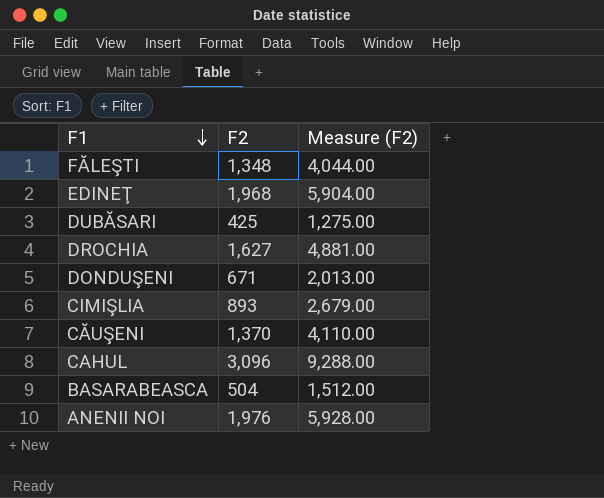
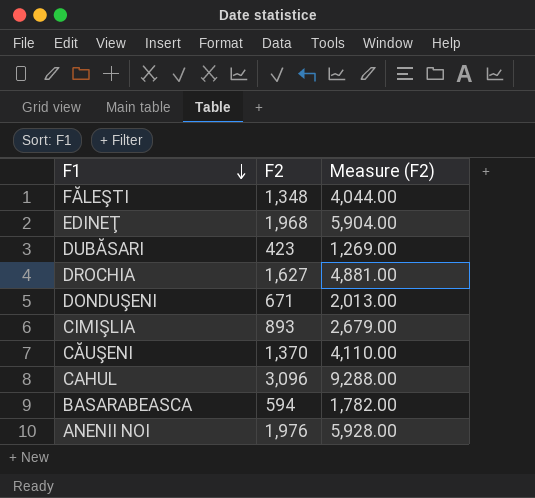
DUBĂSARI | F2: 425 -> 423
DUBĂSARI | Measure (F2): 1,275.00 -> 1,269.00
BASARABEASCA | F2: 504 -> 594
BASARABEASCA | Measure (F2): 1,512.00 -> 1,782.00

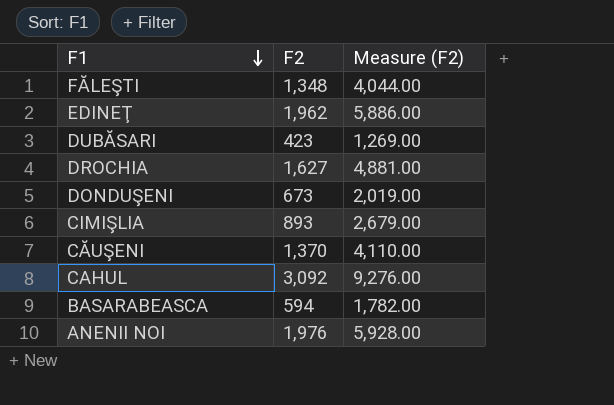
EDINEŢ | F2: 1,968 -> 1,962
EDINEŢ | Measure (F2): 5,904.00 -> 5,886.00
DONDUŞENI | F2: 671 -> 673
DONDUŞENI | Measure (F2): 2,013.00 -> 2,019.00
CAHUL | F2: 3,096 -> 3,092
CAHUL | Measure (F2): 9,288.00 -> 9,276.00

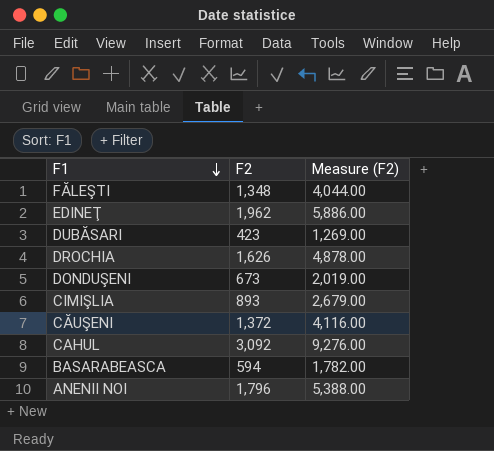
DROCHIA | F2: 1,627 -> 1,626
DROCHIA | Measure (F2): 4,881.00 -> 4,878.00
CĂUŞENI | F2: 1,370 -> 1,372
CĂUŞENI | Measure (F2): 4,110.00 -> 4,116.00
ANENII NOI | F2: 1,976 -> 1,796
ANENII NOI | Measure (F2): 5,928.00 -> 5,388.00

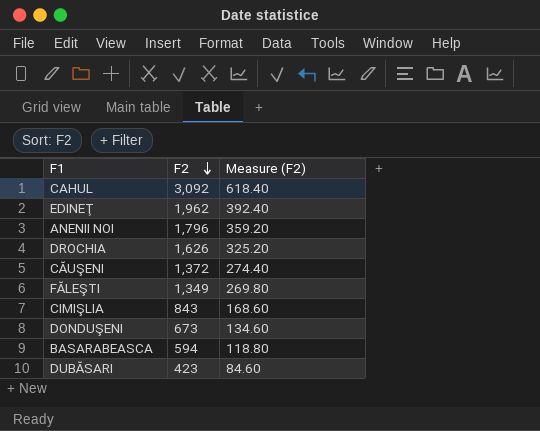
row order: F1 descending -> F2 descending
column Measure (F2) | formula: [F2] * 3 -> [F2] * 0.2
FĂLEŞTI | F2: 1,348 -> 1,349
CIMIŞLIA | F2: 893 -> 843

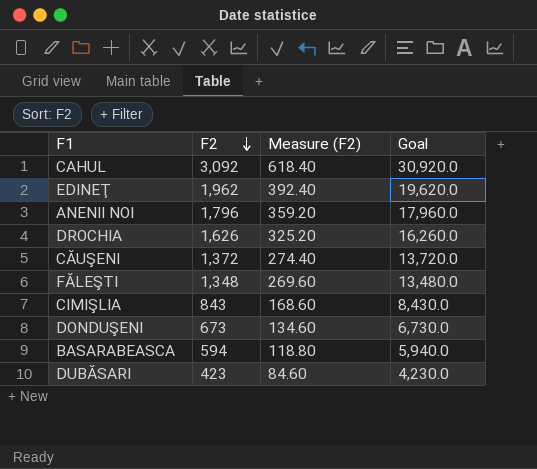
column Goal | formula: none -> [F2] * 10
FĂLEŞTI | F2: 1,349 -> 1,348
FĂLEŞTI | Measure (F2): 269.80 -> 269.60

